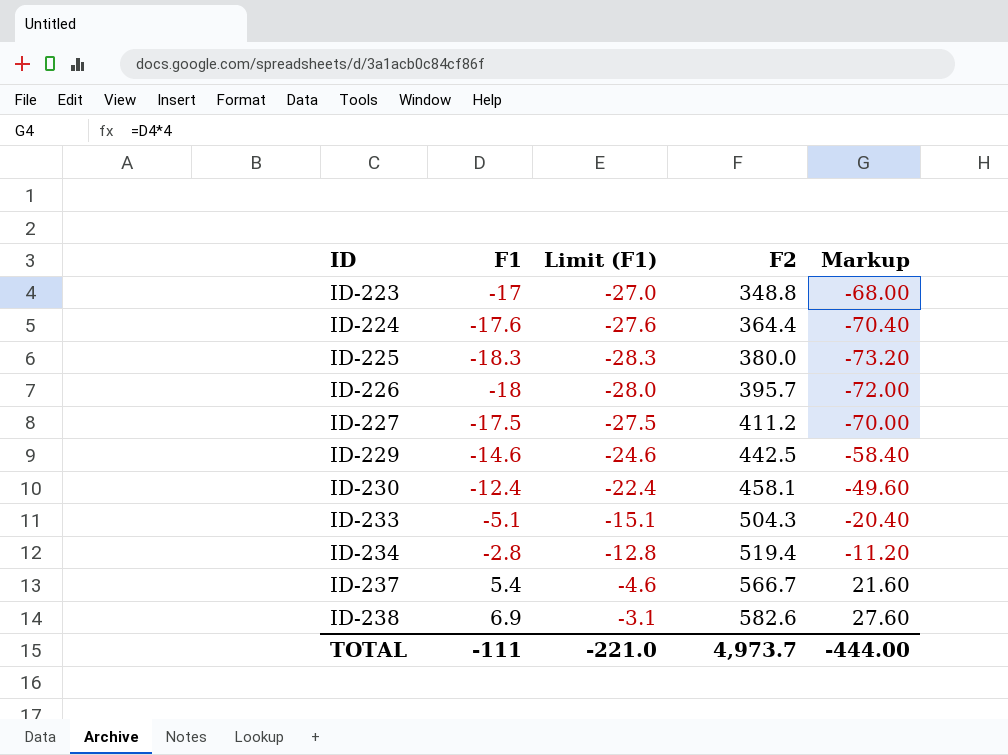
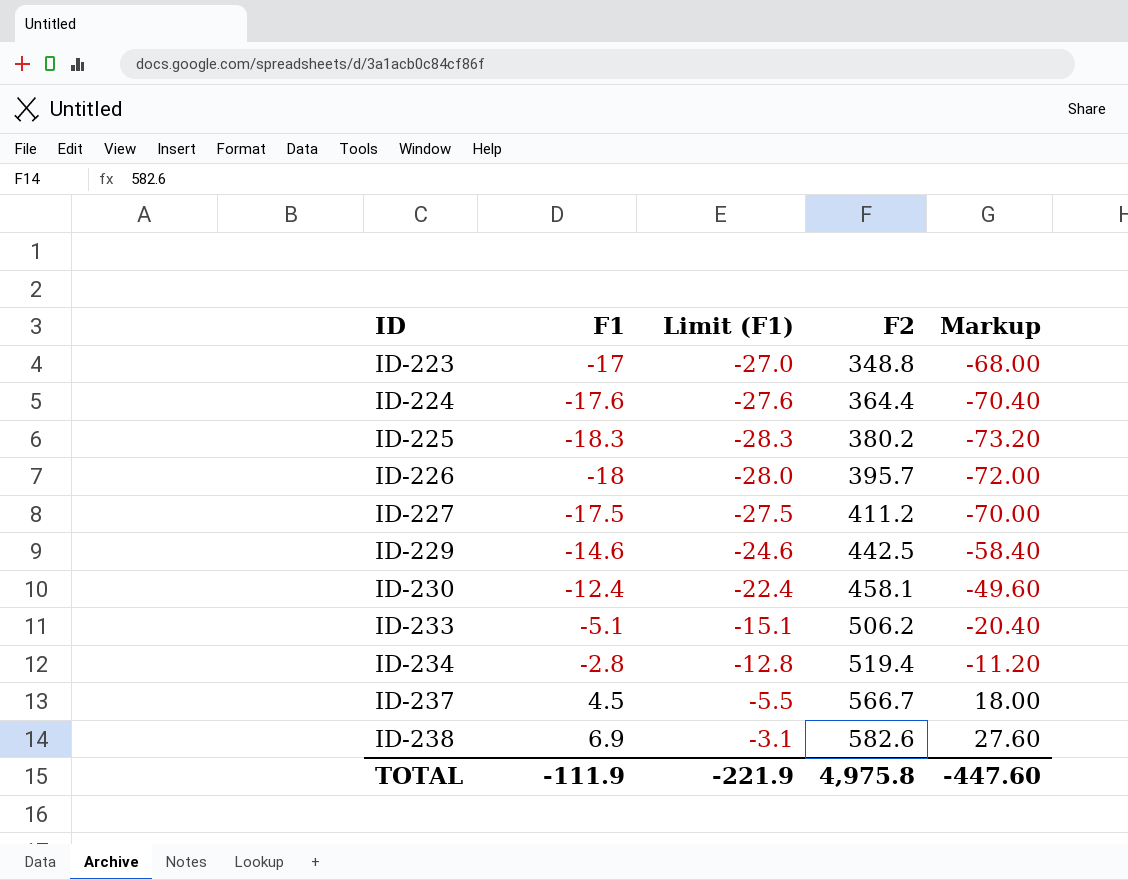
ID-225 | F2: 380.0 -> 380.2
ID-233 | F2: 504.3 -> 506.2
ID-237 | F1: 5.4 -> 4.5
ID-237 | Limit (F1): -4.6 -> -5.5
ID-237 | Markup: 21.60 -> 18.00
TOTAL | F1: -111 -> -111.9
TOTAL | Limit (F1): -221.0 -> -221.9
TOTAL | F2: 4,973.7 -> 4,975.8
TOTAL | Markup: -444.00 -> -447.60

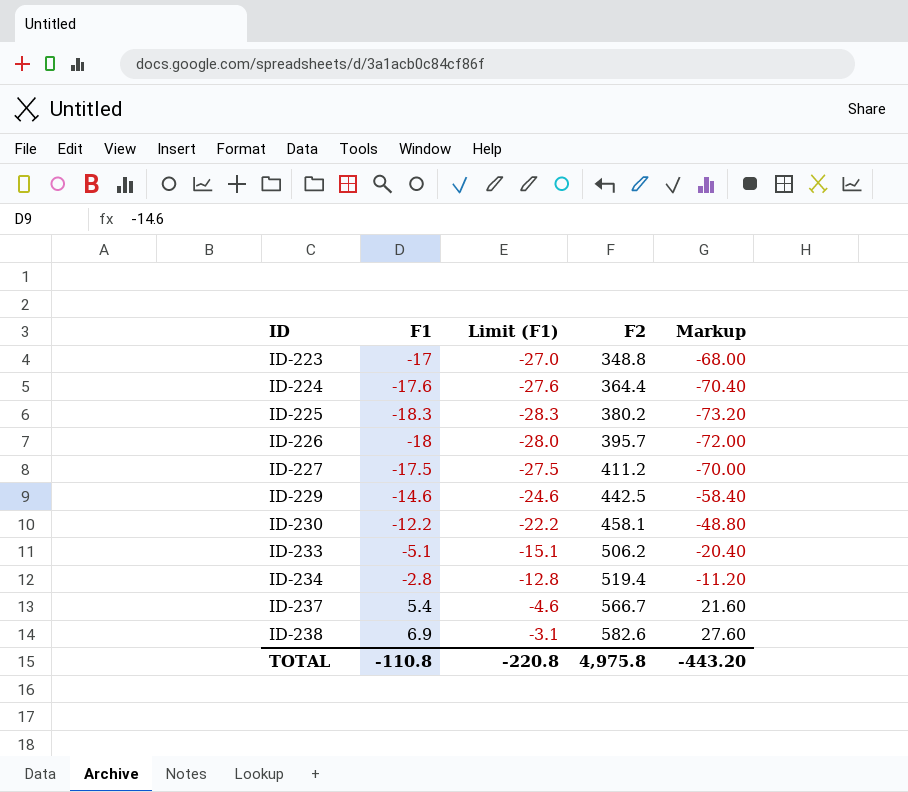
ID-230 | F1: -12.4 -> -12.2
ID-230 | Limit (F1): -22.4 -> -22.2
ID-230 | Markup: -49.60 -> -48.80
ID-237 | F1: 4.5 -> 5.4
ID-237 | Limit (F1): -5.5 -> -4.6
ID-237 | Markup: 18.00 -> 21.60
TOTAL | F1: -111.9 -> -110.8
TOTAL | Limit (F1): -221.9 -> -220.8
TOTAL | Markup: -447.60 -> -443.20

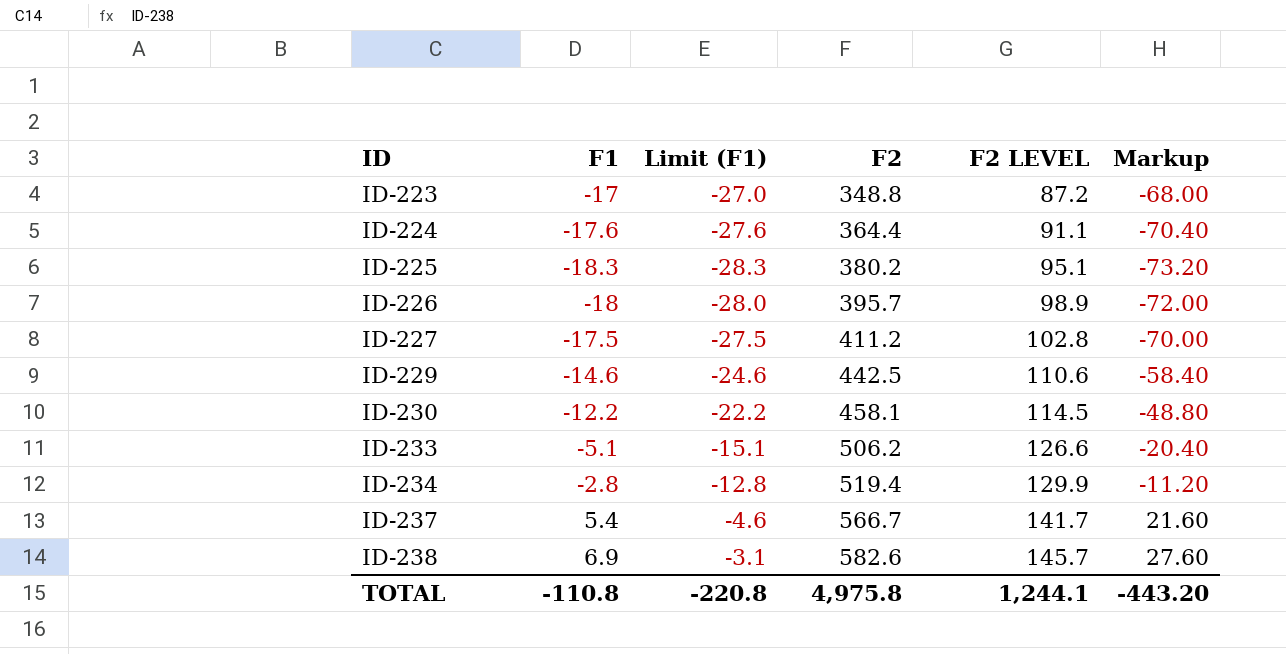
column F2 LEVEL | formula: none -> [F2] * 0.25

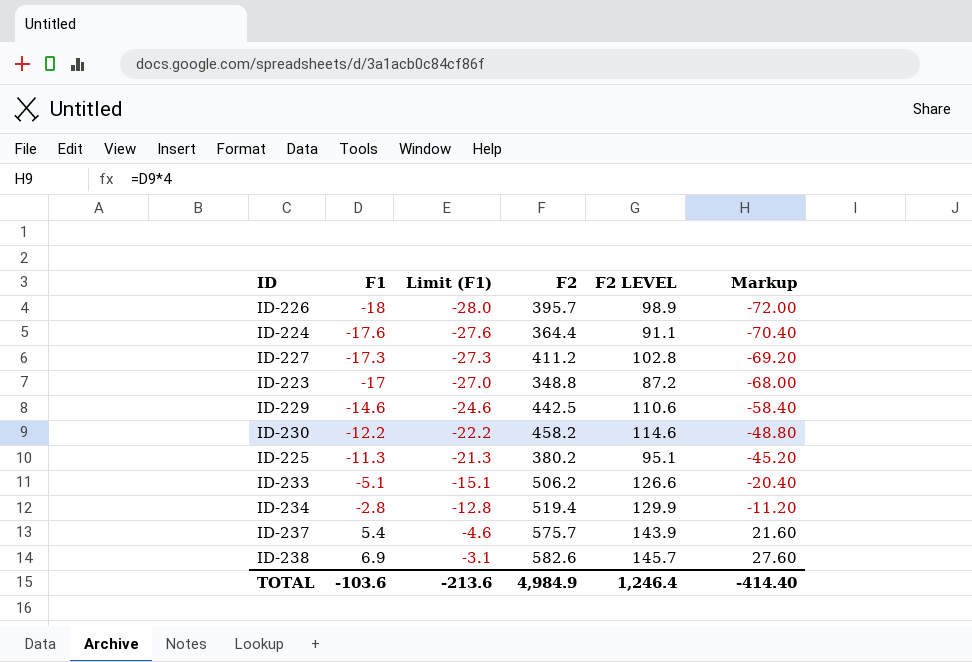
row order: ID ascending -> F1 ascending
ID-227 | F1: -17.5 -> -17.3
ID-227 | Limit (F1): -27.5 -> -27.3
ID-227 | Markup: -70.00 -> -69.20
ID-230 | F2: 458.1 -> 458.2
ID-230 | F2 LEVEL: 114.5 -> 114.6
ID-225 | F1: -18.3 -> -11.3
ID-225 | Limit (F1): -28.3 -> -21.3
ID-225 | Markup: -73.20 -> -45.20
ID-237 | F2: 566.7 -> 575.7
ID-237 | F2 LEVEL: 141.7 -> 143.9
TOTAL | F1: -110.8 -> -103.6
TOTAL | Limit (F1): -220.8 -> -213.6
TOTAL | F2: 4,975.8 -> 4,984.9
TOTAL | F2 LEVEL: 1,244.1 -> 1,246.4
TOTAL | Markup: -443.20 -> -414.40

